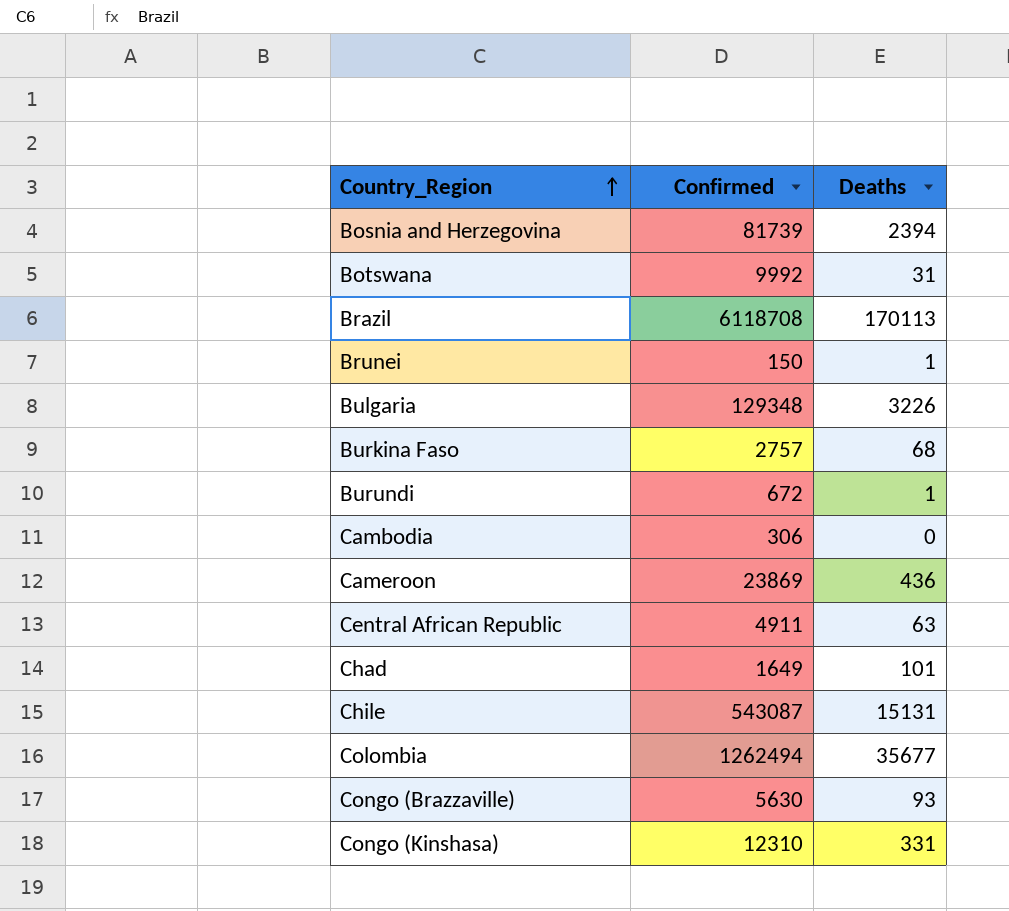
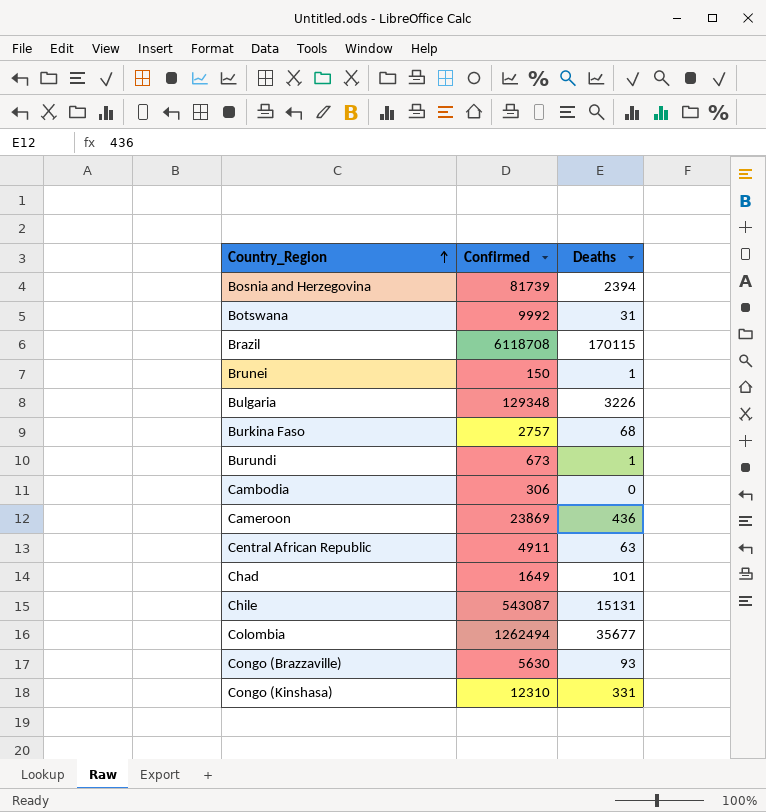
Brazil | Deaths: 170113 -> 170115
Burundi | Confirmed: 672 -> 673

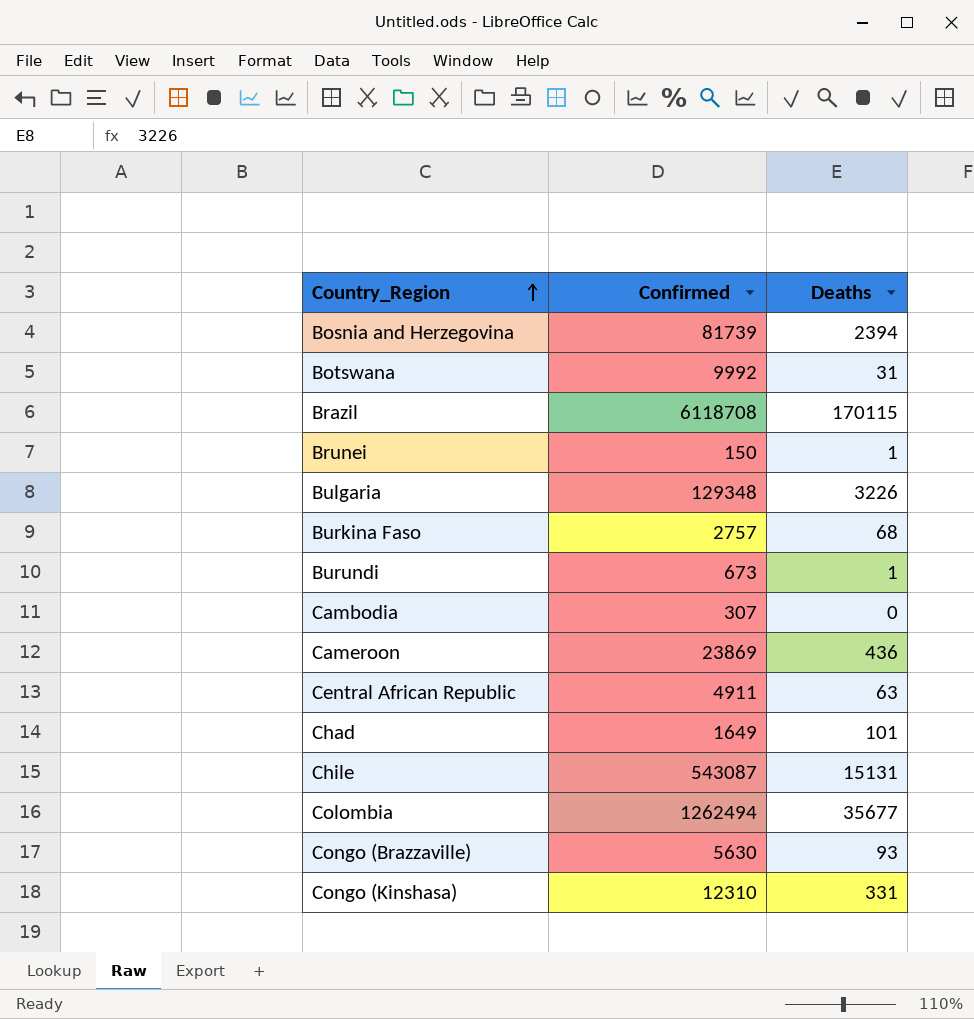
Cambodia | Confirmed: 306 -> 307

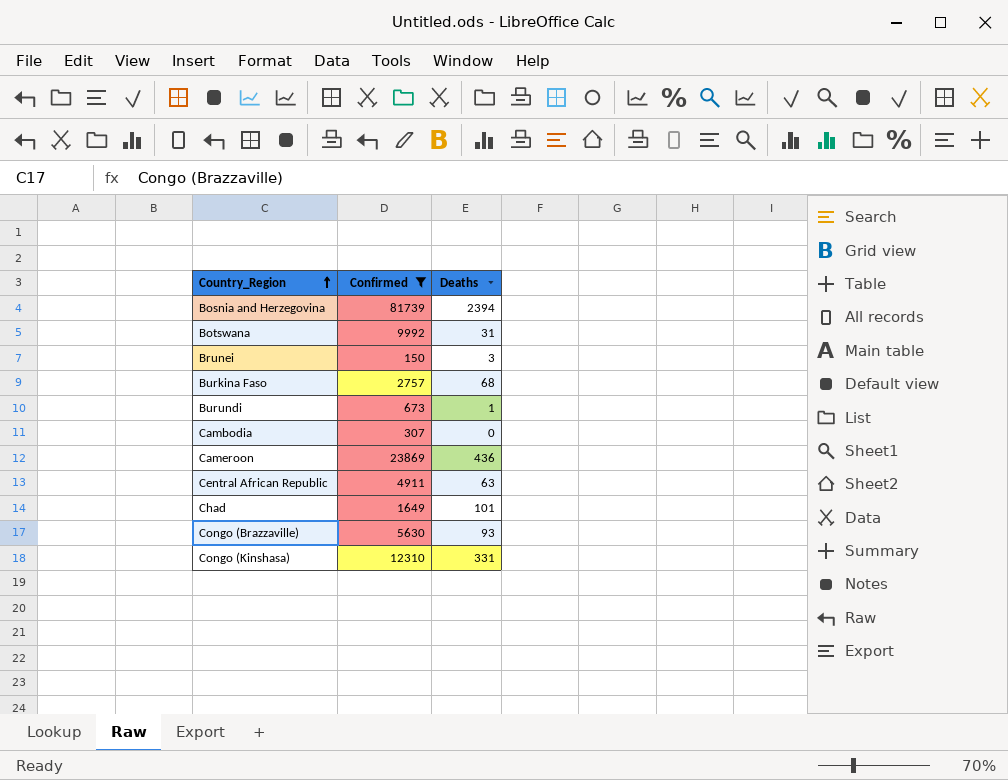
filter: none -> Confirmed <= 81739
Brunei | Deaths: 1 -> 3

